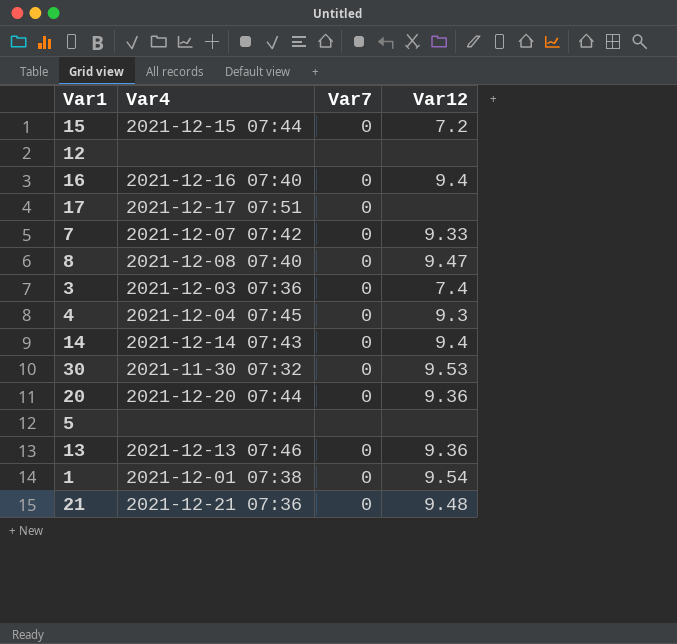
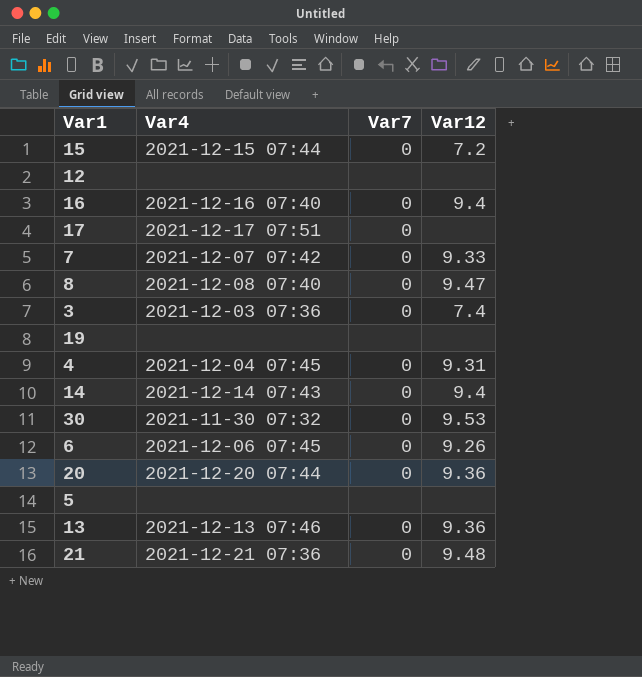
row 1: 2021-12-01 07:38 | 0 | 9.54 -> none
row 19: none -> none | none | none
4 | Var12: 9.3 -> 9.31
row 6: none -> 2021-12-06 07:45 | 0 | 9.26

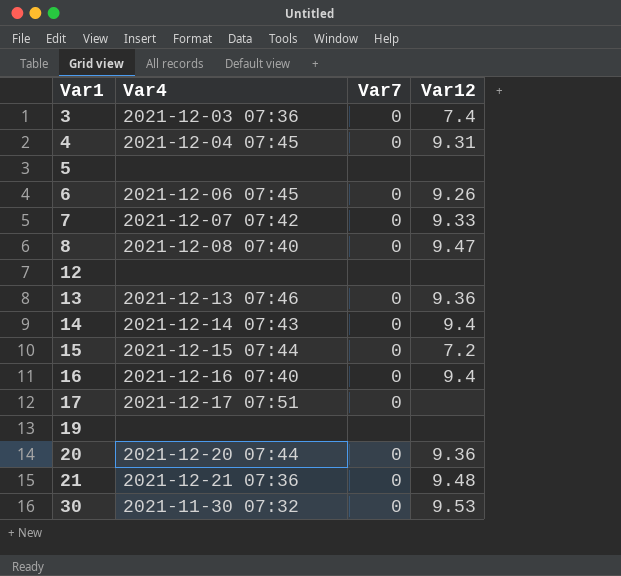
row order: none -> Var1 ascending

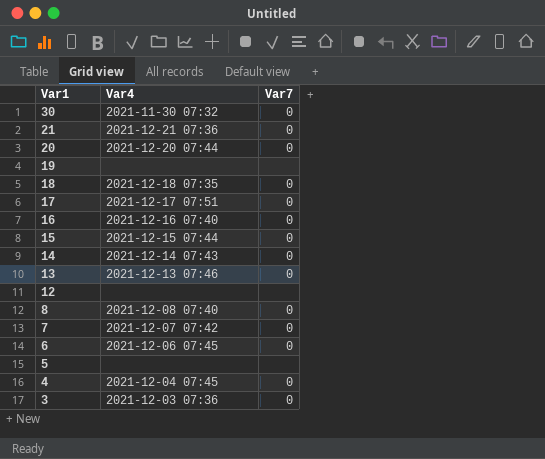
row order: Var1 ascending -> Var1 descending
column Var12 | position: 4 -> none
row 18: none -> 2021-12-18 07:35 | 0

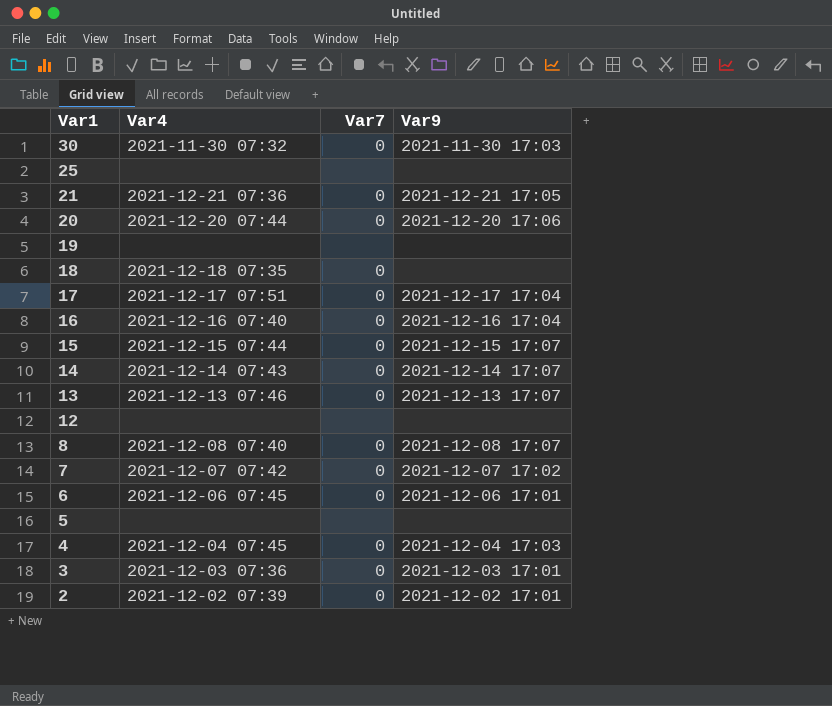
column Var9 | position: none -> 4
row 25: none -> none | none | none
row 2: none -> 2021-12-02 07:39 | 0 | 2021-12-02 17:01

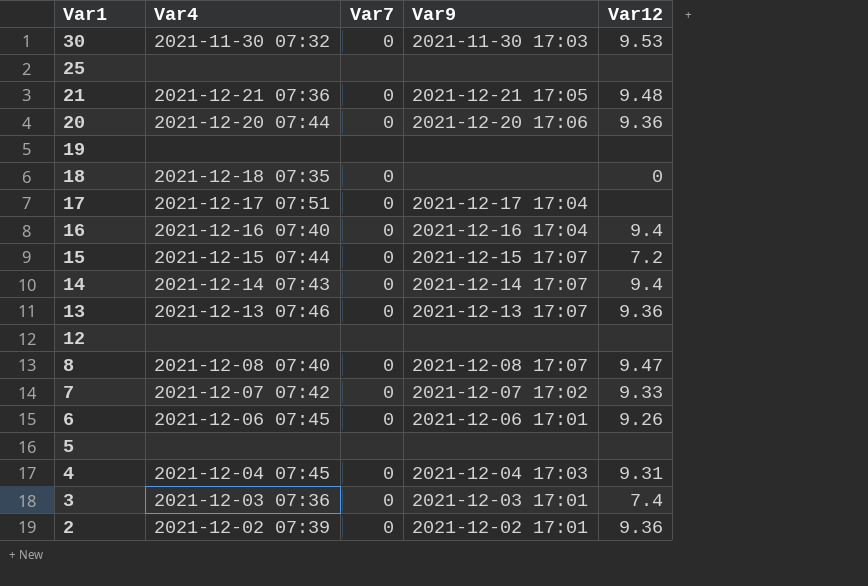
column Var12 | position: none -> 5

